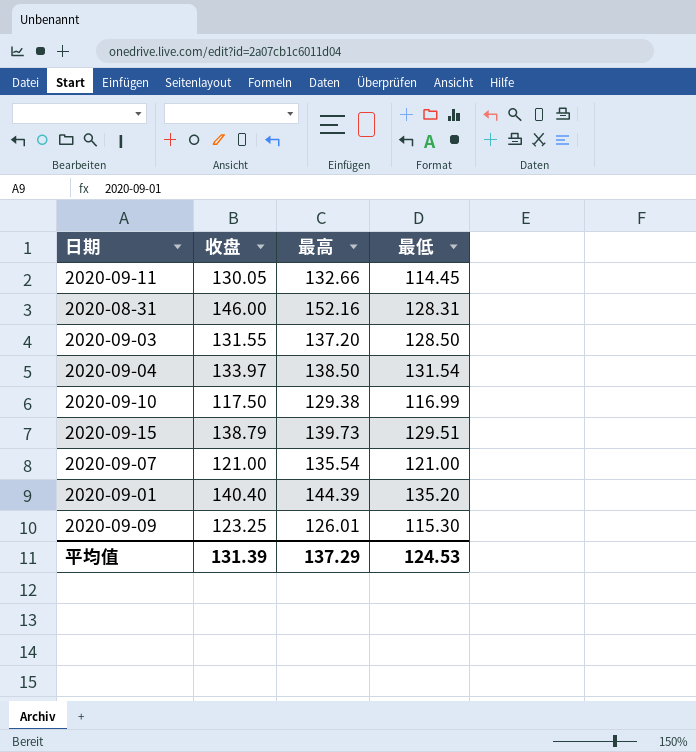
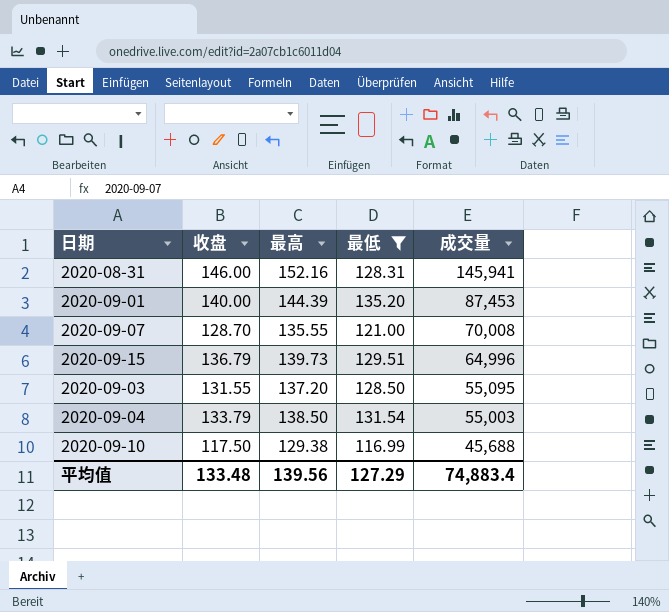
filter: none -> 最低 >= 116.99
row order: none -> 成交量 descending
column 成交量 | position: none -> 5
2020-09-01 | 收盘: 140.40 -> 140.00
2020-09-07 | 收盘: 121.00 -> 128.70
2020-09-07 | 最高: 135.54 -> 135.55
2020-09-15 | 收盘: 138.79 -> 136.79
2020-09-04 | 收盘: 133.97 -> 133.79
平均值 | 收盘: 131.39 -> 133.48
平均值 | 最高: 137.29 -> 139.56
平均值 | 最低: 124.53 -> 127.29

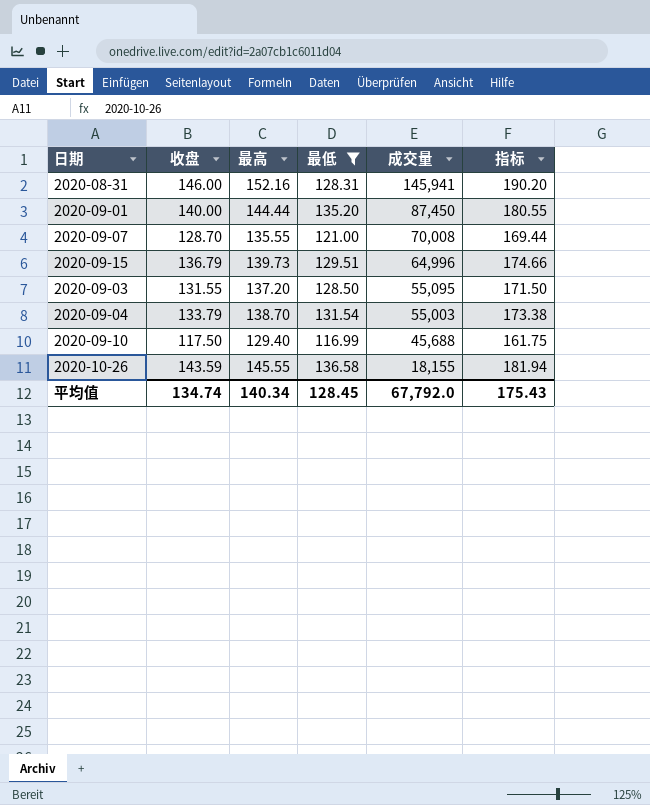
column 指标 | formula: none -> [最高] * 1.25
2020-09-01 | 最高: 144.39 -> 144.44
2020-09-01 | 成交量: 87,453 -> 87,450
2020-09-04 | 最高: 138.50 -> 138.70
2020-09-10 | 最高: 129.38 -> 129.40
row 2020-10-26: none -> 143.59 | 145.55 | 136.58 | 18,155 | 181.94
平均值 | 收盘: 133.48 -> 134.74
平均值 | 最高: 139.56 -> 140.34
平均值 | 最低: 127.29 -> 128.45
平均值 | 成交量: 74,883.4 -> 67,792.0

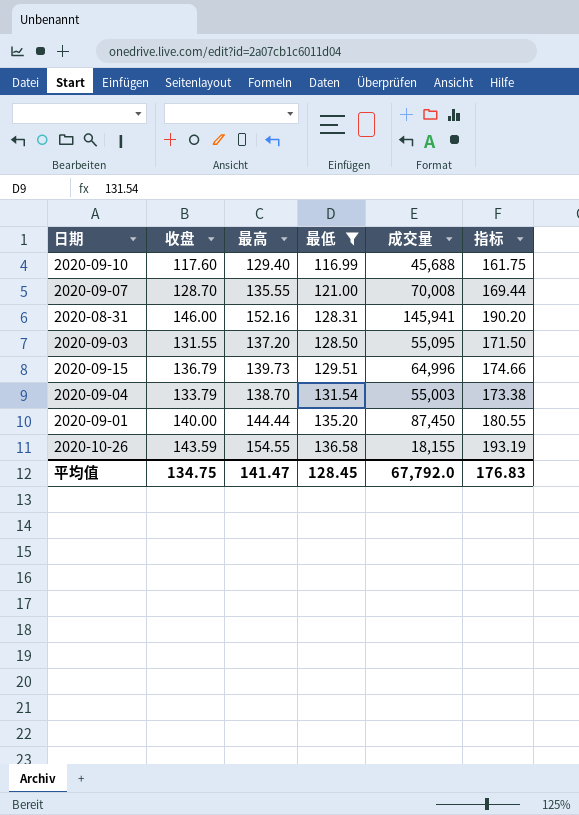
row order: 成交量 descending -> 最低 ascending
2020-09-10 | 收盘: 117.50 -> 117.60
2020-10-26 | 最高: 145.55 -> 154.55
2020-10-26 | 指标: 181.94 -> 193.19
平均值 | 收盘: 134.74 -> 134.75
平均值 | 最高: 140.34 -> 141.47
平均值 | 指标: 175.43 -> 176.83

